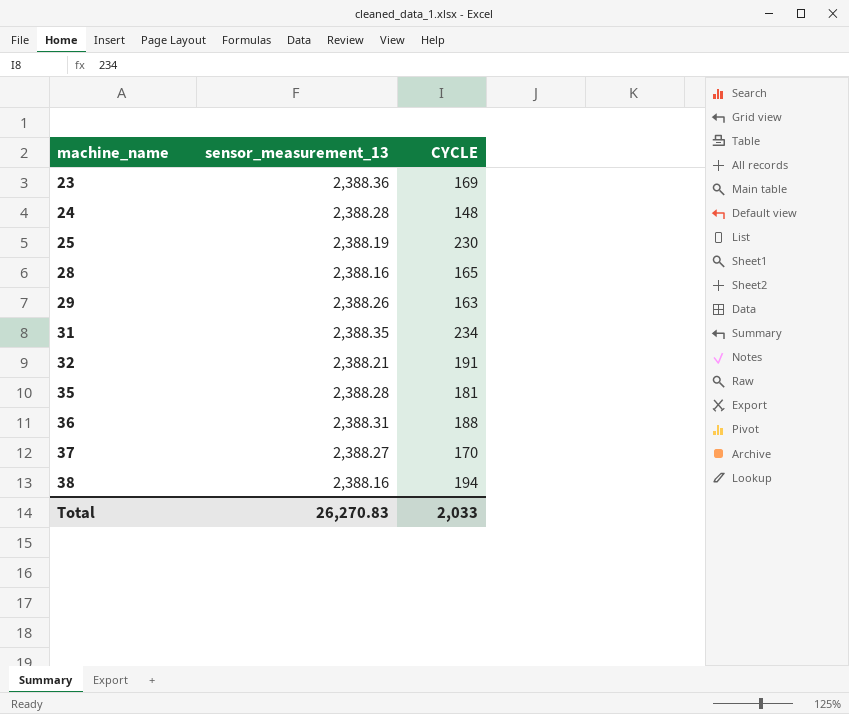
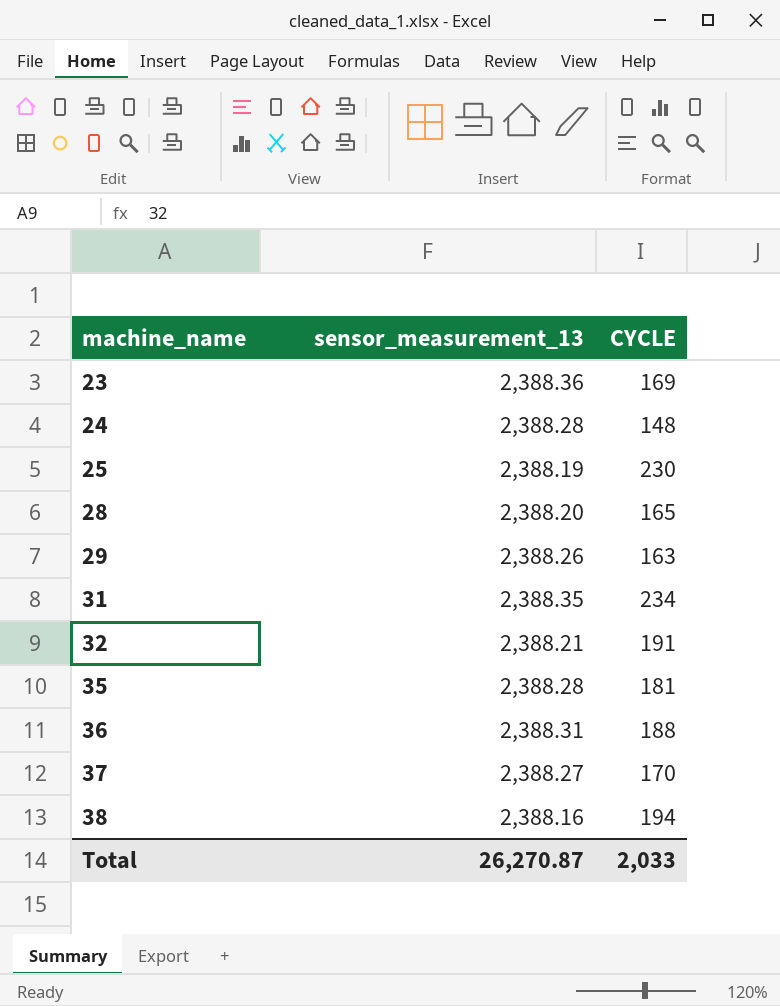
28 | sensor_measurement_13: 2,388.16 -> 2,388.20
Total | sensor_measurement_13: 26,270.83 -> 26,270.87

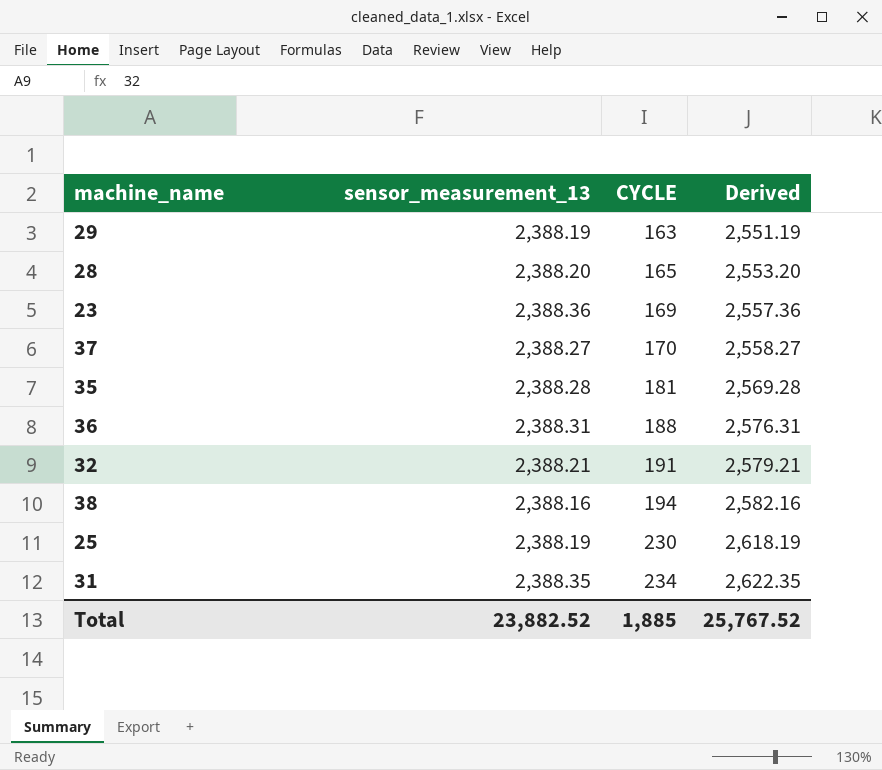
row order: machine_name ascending -> CYCLE ascending
column Derived | formula: none -> [sensor_measurement_13] + [CYCLE]
row 24: 2,388.28 | 148 -> none
29 | sensor_measurement_13: 2,388.26 -> 2,388.19
Total | sensor_measurement_13: 26,270.87 -> 23,882.52
Total | CYCLE: 2,033 -> 1,885

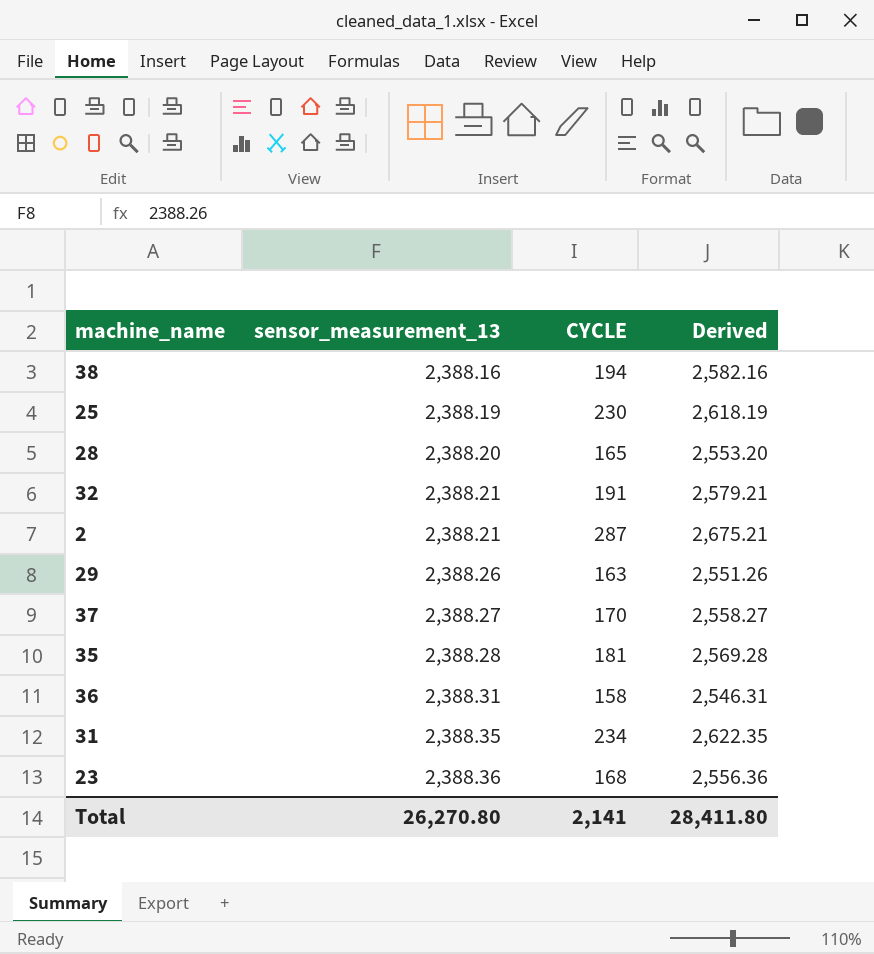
row order: CYCLE ascending -> sensor_measurement_13 ascending
row 2: none -> 2,388.21 | 287 | 2,675.21
29 | sensor_measurement_13: 2,388.19 -> 2,388.26
29 | Derived: 2,551.19 -> 2,551.26
36 | CYCLE: 188 -> 158
36 | Derived: 2,576.31 -> 2,546.31
23 | CYCLE: 169 -> 168
23 | Derived: 2,557.36 -> 2,556.36
Total | sensor_measurement_13: 23,882.52 -> 26,270.80
Total | CYCLE: 1,885 -> 2,141
Total | Derived: 25,767.52 -> 28,411.80

